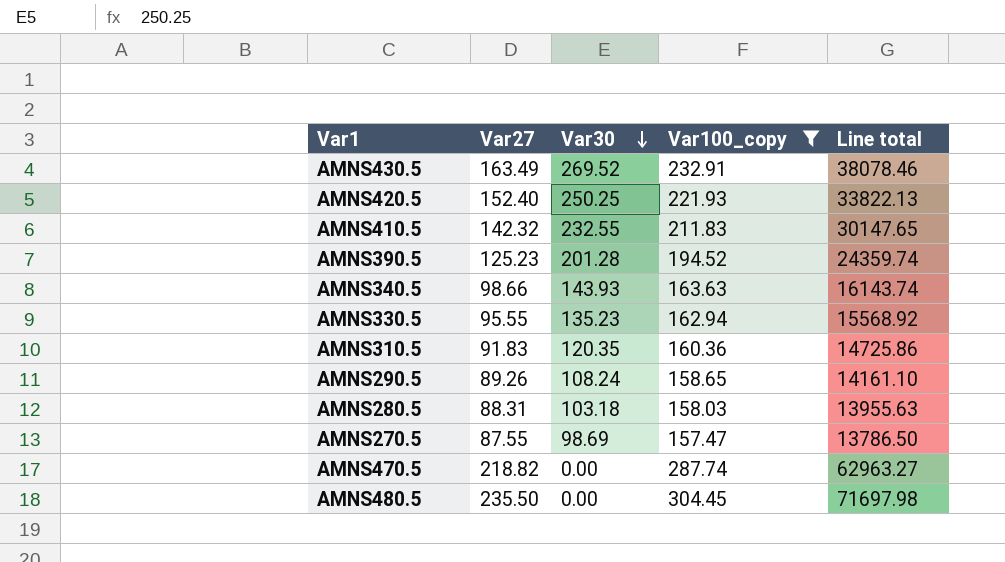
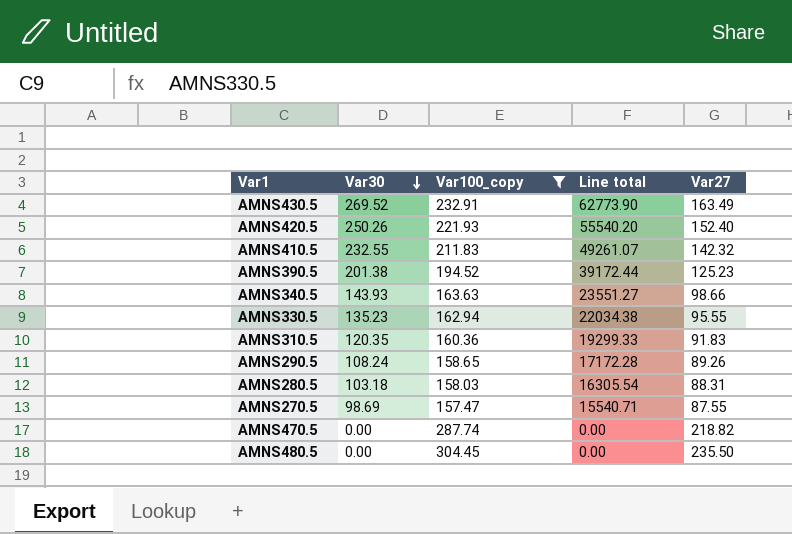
column Line total | formula: [Var27] * [Var100_copy] -> [Var30] * [Var100_copy]
column Var27 | position: 2 -> 5
AMNS420.5 | Var30: 250.25 -> 250.26
AMNS390.5 | Var30: 201.28 -> 201.38

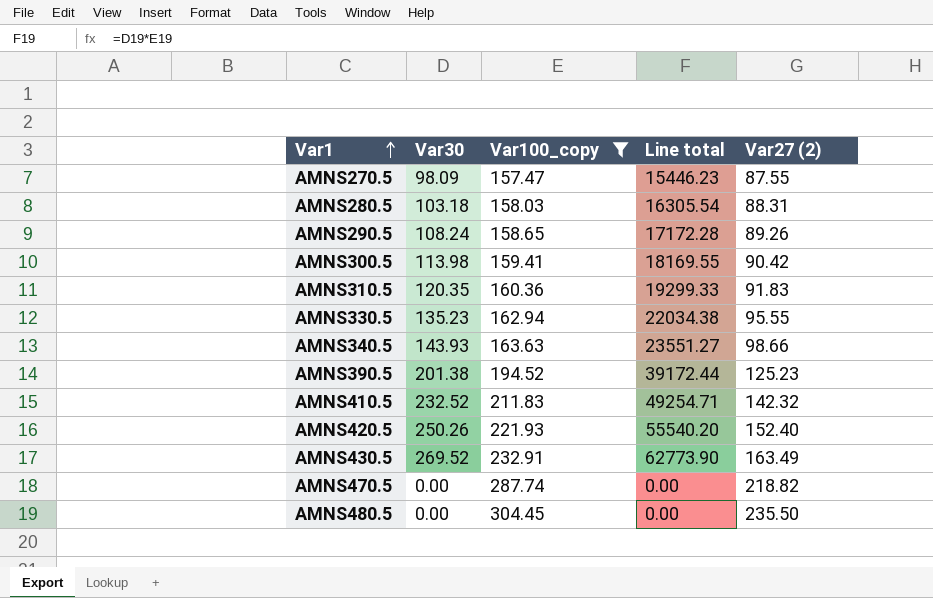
row order: Var30 descending -> Var1 ascending
column name: Var27 -> Var27 (2)
AMNS270.5 | Var30: 98.69 -> 98.09
AMNS270.5 | Line total: 15540.71 -> 15446.23
row AMNS300.5: none -> 113.98 | 159.41 | 18169.55 | 90.42
AMNS410.5 | Var30: 232.55 -> 232.52
AMNS410.5 | Line total: 49261.07 -> 49254.71

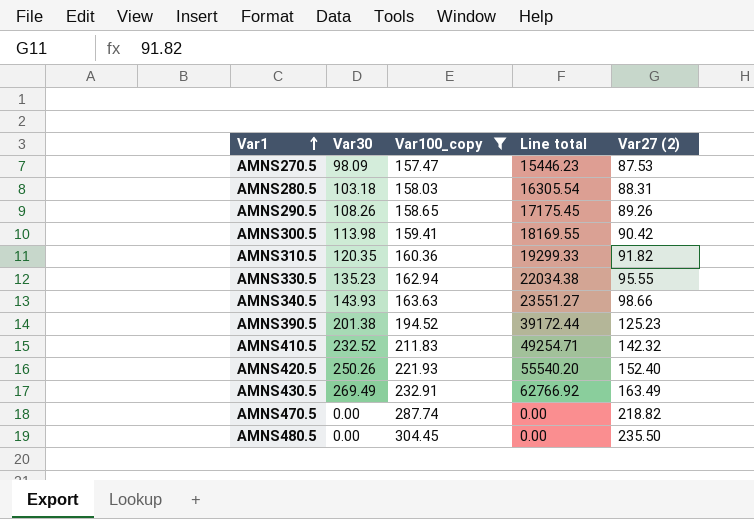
AMNS270.5 | Var27 (2): 87.55 -> 87.53
AMNS290.5 | Var30: 108.24 -> 108.26
AMNS290.5 | Line total: 17172.28 -> 17175.45
AMNS310.5 | Var27 (2): 91.83 -> 91.82
AMNS430.5 | Var30: 269.52 -> 269.49
AMNS430.5 | Line total: 62773.90 -> 62766.92

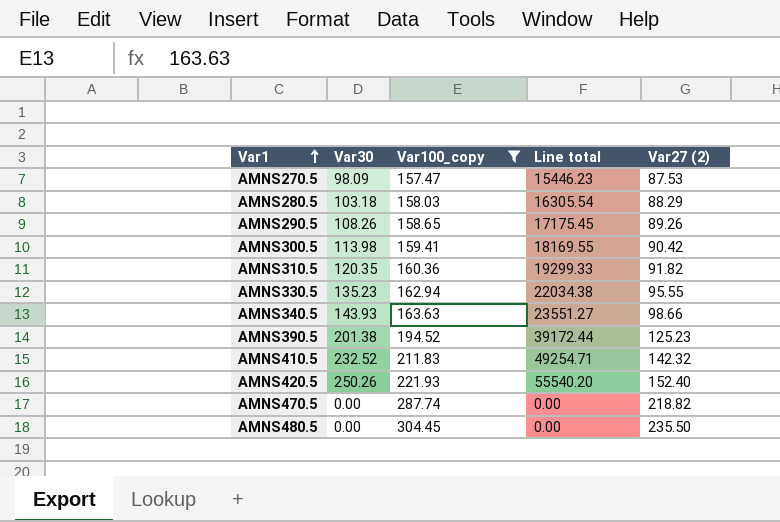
row AMNS430.5: 269.49 | 232.91 | 62766.92 | 163.49 -> none
AMNS280.5 | Var27 (2): 88.31 -> 88.29

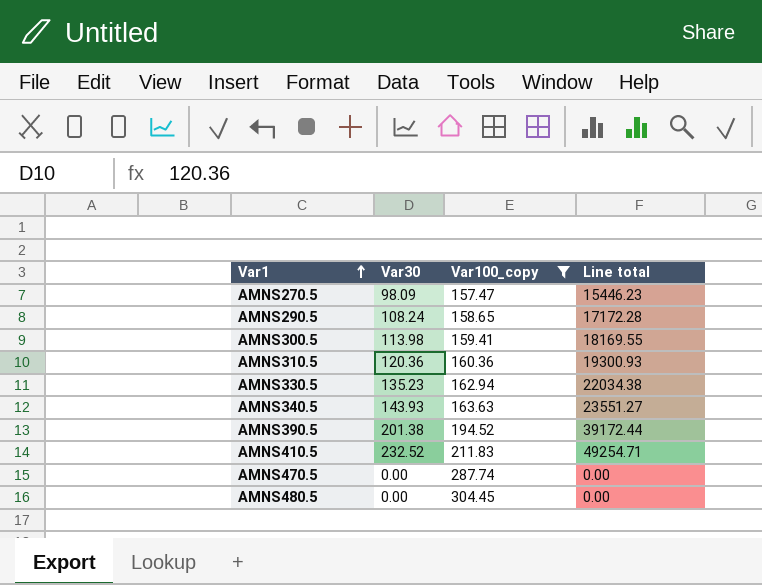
column Var27 (2) | position: 5 -> none
row AMNS280.5: 103.18 | 158.03 | 16305.54 | 88.29 -> none
row AMNS420.5: 250.26 | 221.93 | 55540.20 | 152.40 -> none
AMNS290.5 | Var30: 108.26 -> 108.24
AMNS290.5 | Line total: 17175.45 -> 17172.28
AMNS310.5 | Var30: 120.35 -> 120.36
AMNS310.5 | Line total: 19299.33 -> 19300.93

